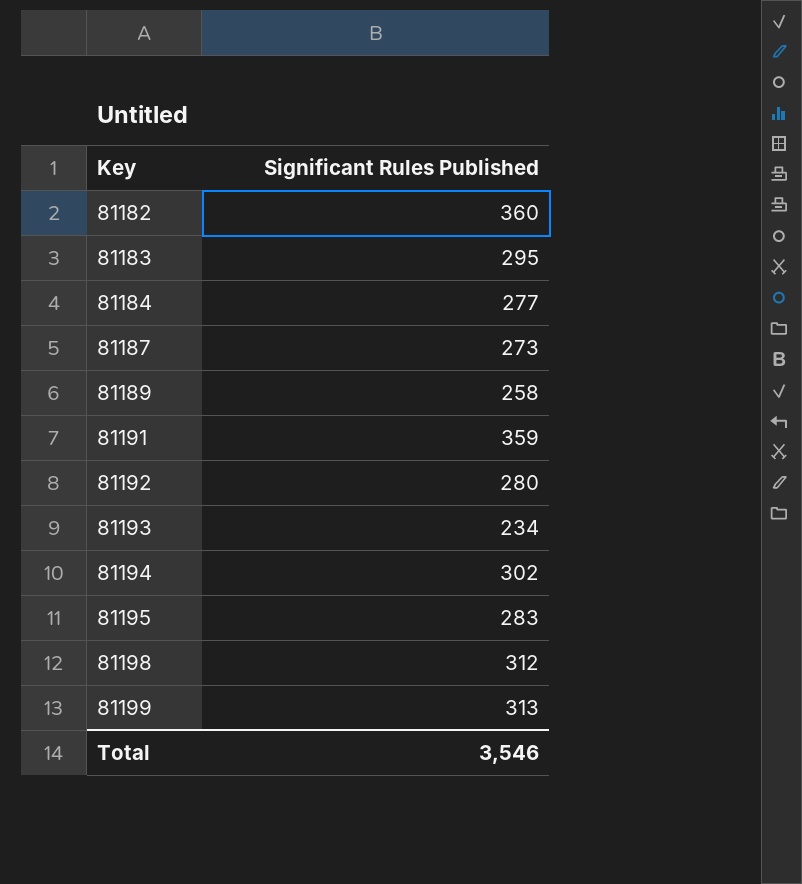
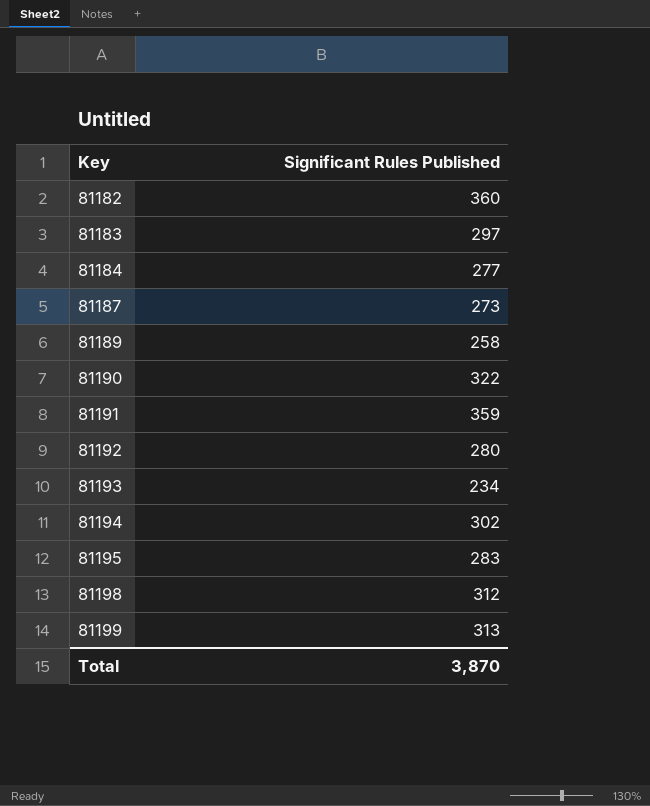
81183 | Significant Rules Published: 295 -> 297
row 81190: none -> 322
Total | Significant Rules Published: 3,546 -> 3,870

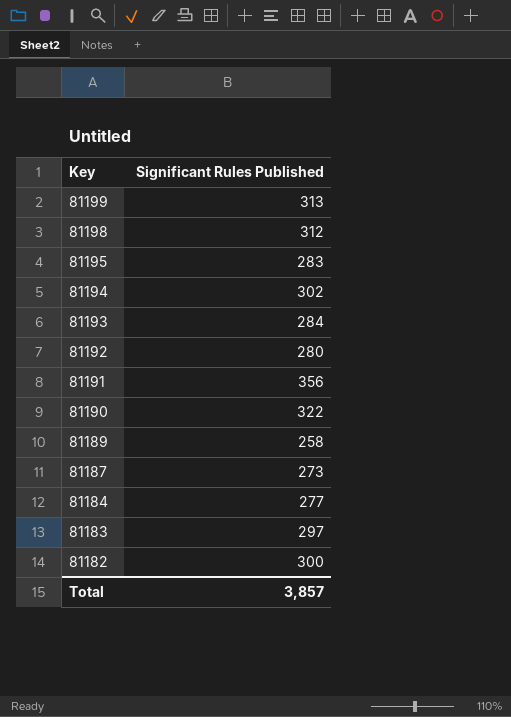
row order: Key ascending -> Key descending
81193 | Significant Rules Published: 234 -> 284
81191 | Significant Rules Published: 359 -> 356
81182 | Significant Rules Published: 360 -> 300
Total | Significant Rules Published: 3,870 -> 3,857

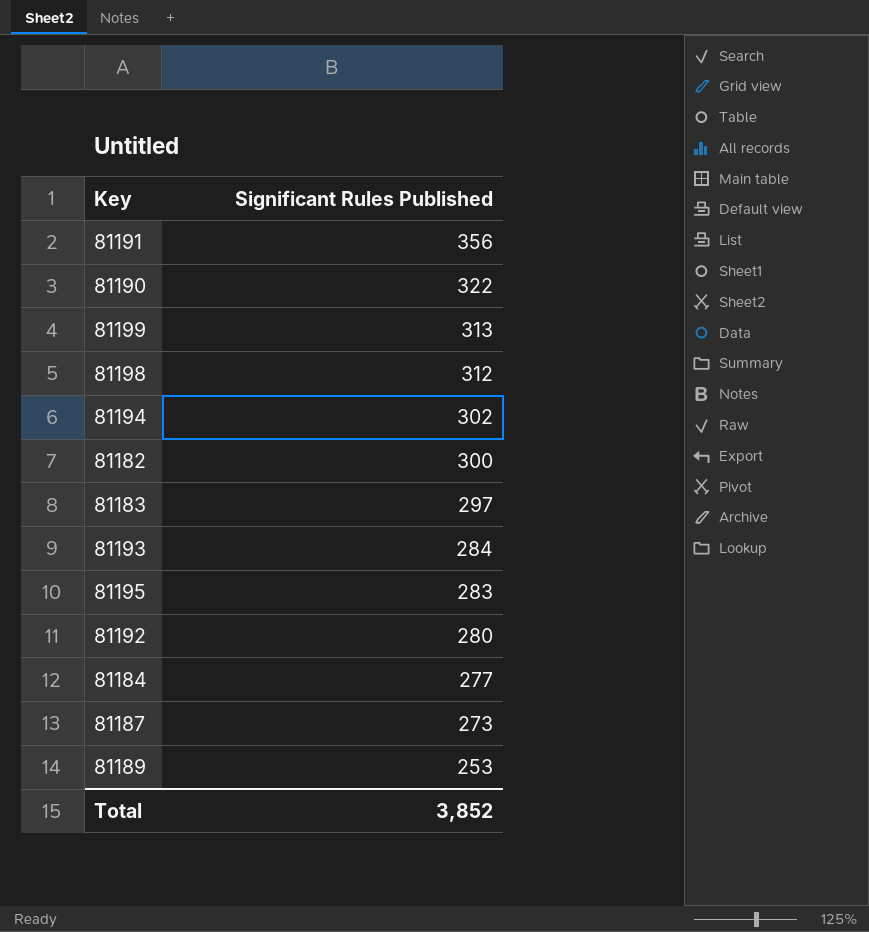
row order: Key descending -> Significant Rules Published descending
81189 | Significant Rules Published: 258 -> 253
Total | Significant Rules Published: 3,857 -> 3,852

